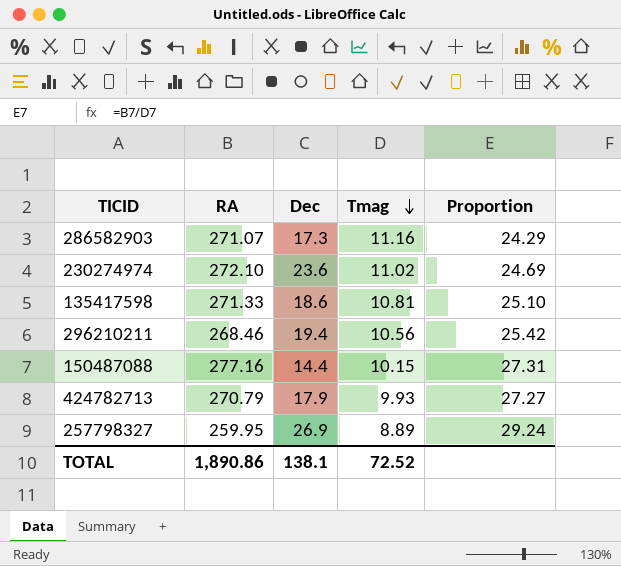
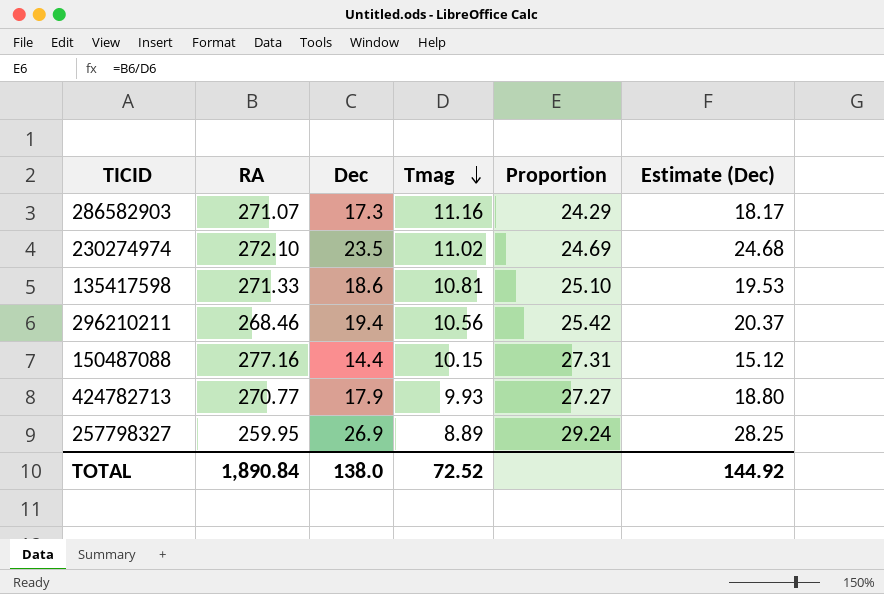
column Estimate (Dec) | formula: none -> [Dec] * 1.05
230274974 | Dec: 23.6 -> 23.5
424782713 | RA: 270.79 -> 270.77
TOTAL | RA: 1,890.86 -> 1,890.84
TOTAL | Dec: 138.1 -> 138.0

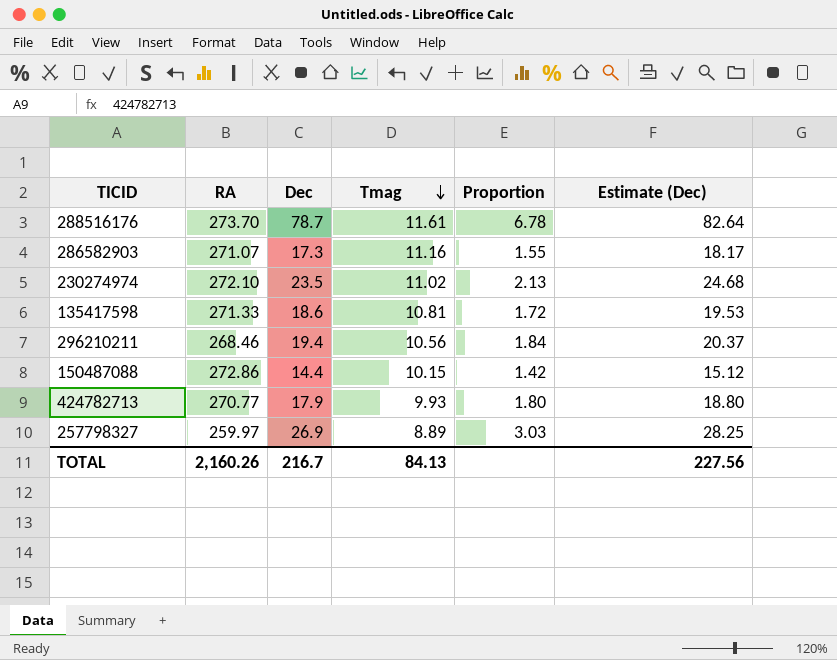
column Proportion | formula: [RA] / [Tmag] -> [Dec] / [Tmag]
row 288516176: none -> 273.70 | 78.7 | 11.61 | 6.78 | 82.64
150487088 | RA: 277.16 -> 272.86
257798327 | RA: 259.95 -> 259.97
TOTAL | RA: 1,890.84 -> 2,160.26
TOTAL | Dec: 138.0 -> 216.7
TOTAL | Tmag: 72.52 -> 84.13
TOTAL | Estimate (Dec): 144.92 -> 227.56

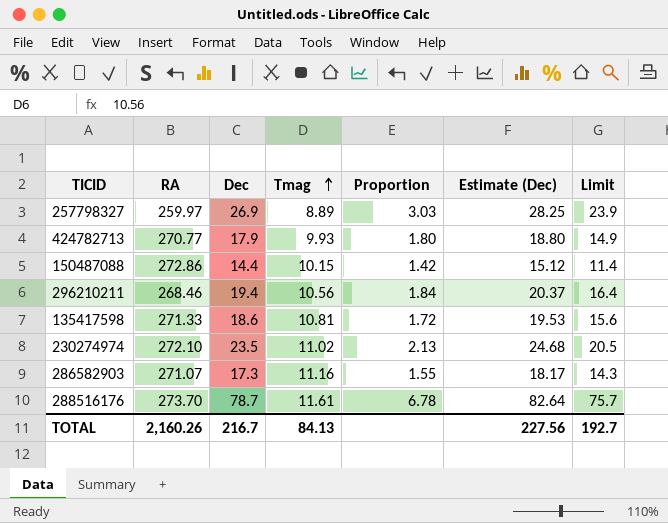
row order: Tmag descending -> Tmag ascending
column Limit | formula: none -> [Dec] - 3

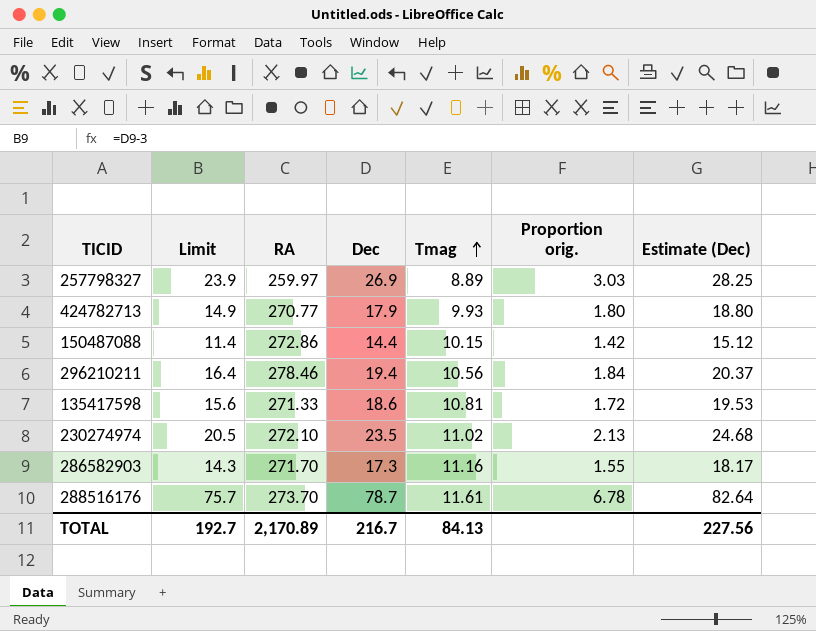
column Limit | position: 7 -> 2
column name: Proportion -> Proportion orig.
296210211 | RA: 268.46 -> 278.46
286582903 | RA: 271.07 -> 271.70
TOTAL | RA: 2,160.26 -> 2,170.89

